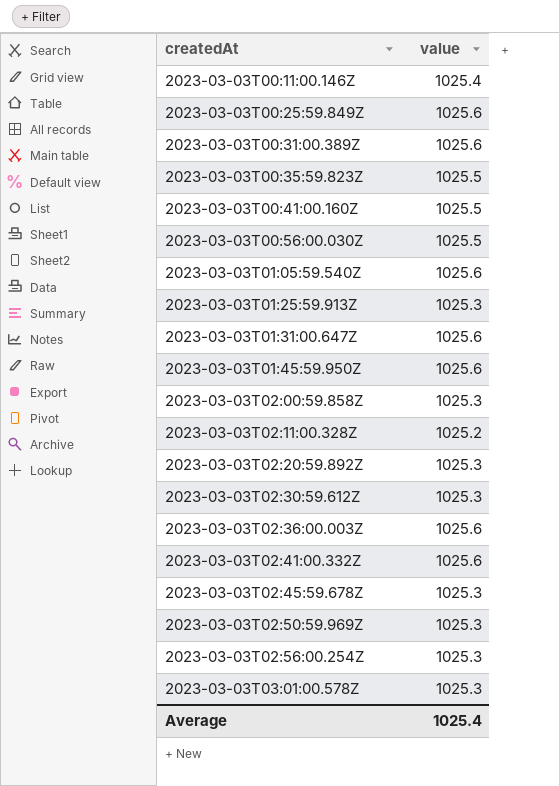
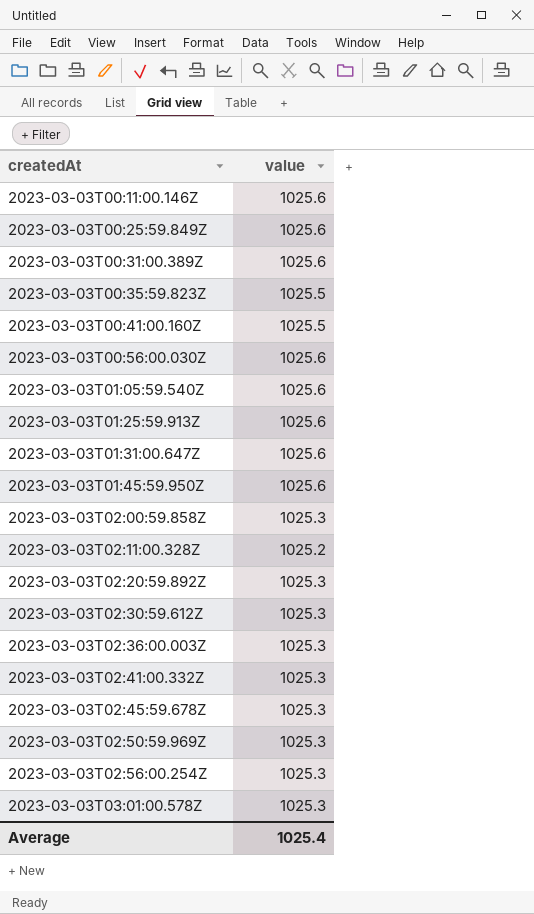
2023-03-03T00:11:00.146Z | value: 1025.4 -> 1025.6
2023-03-03T00:56:00.030Z | value: 1025.5 -> 1025.6
2023-03-03T01:25:59.913Z | value: 1025.3 -> 1025.6
2023-03-03T02:36:00.003Z | value: 1025.6 -> 1025.3
2023-03-03T02:41:00.332Z | value: 1025.6 -> 1025.3

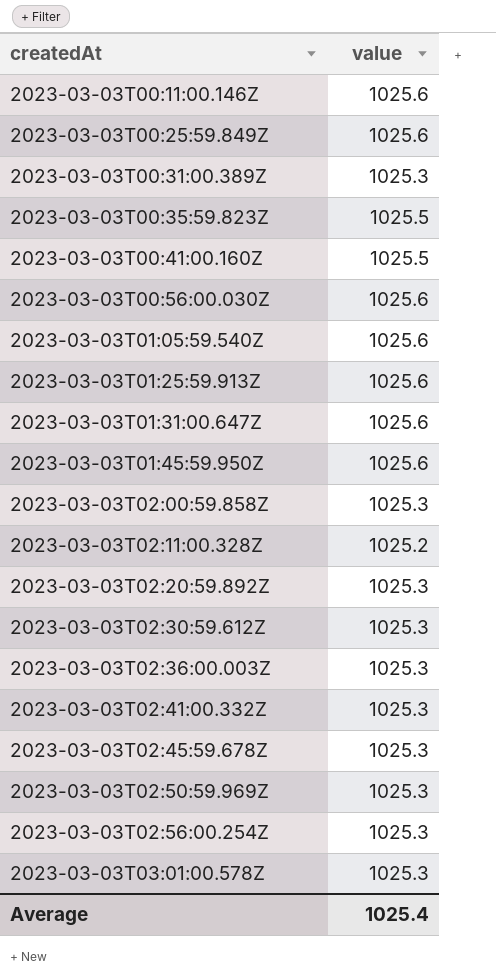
2023-03-03T00:31:00.389Z | value: 1025.6 -> 1025.3

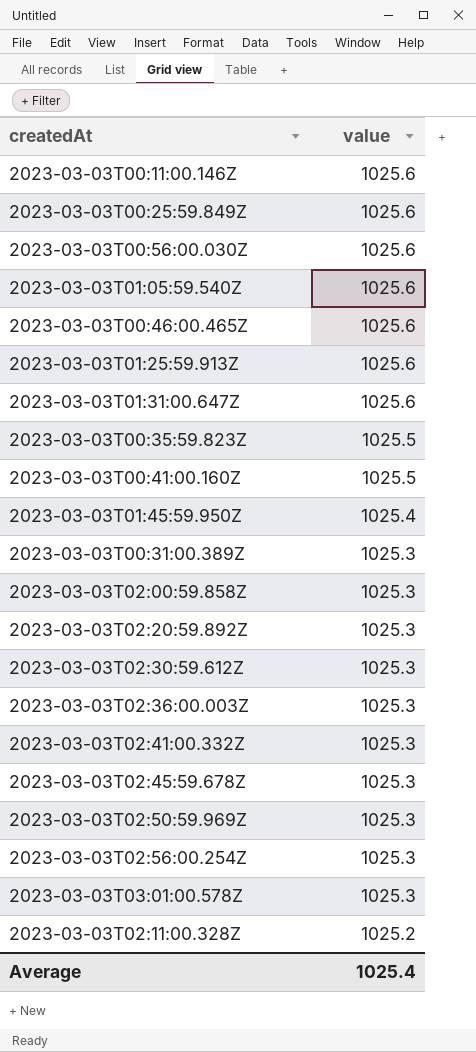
row order: createdAt ascending -> value descending
row 2023-03-03T00:46:00.465Z: none -> 1025.6
2023-03-03T01:45:59.950Z | value: 1025.6 -> 1025.4

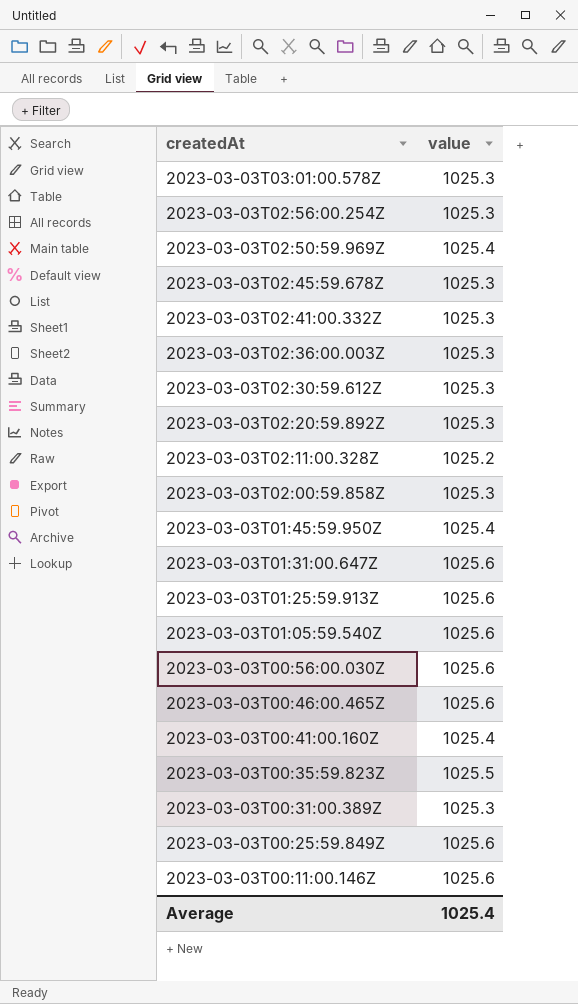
row order: value descending -> createdAt descending
2023-03-03T02:50:59.969Z | value: 1025.3 -> 1025.4
2023-03-03T00:41:00.160Z | value: 1025.5 -> 1025.4

